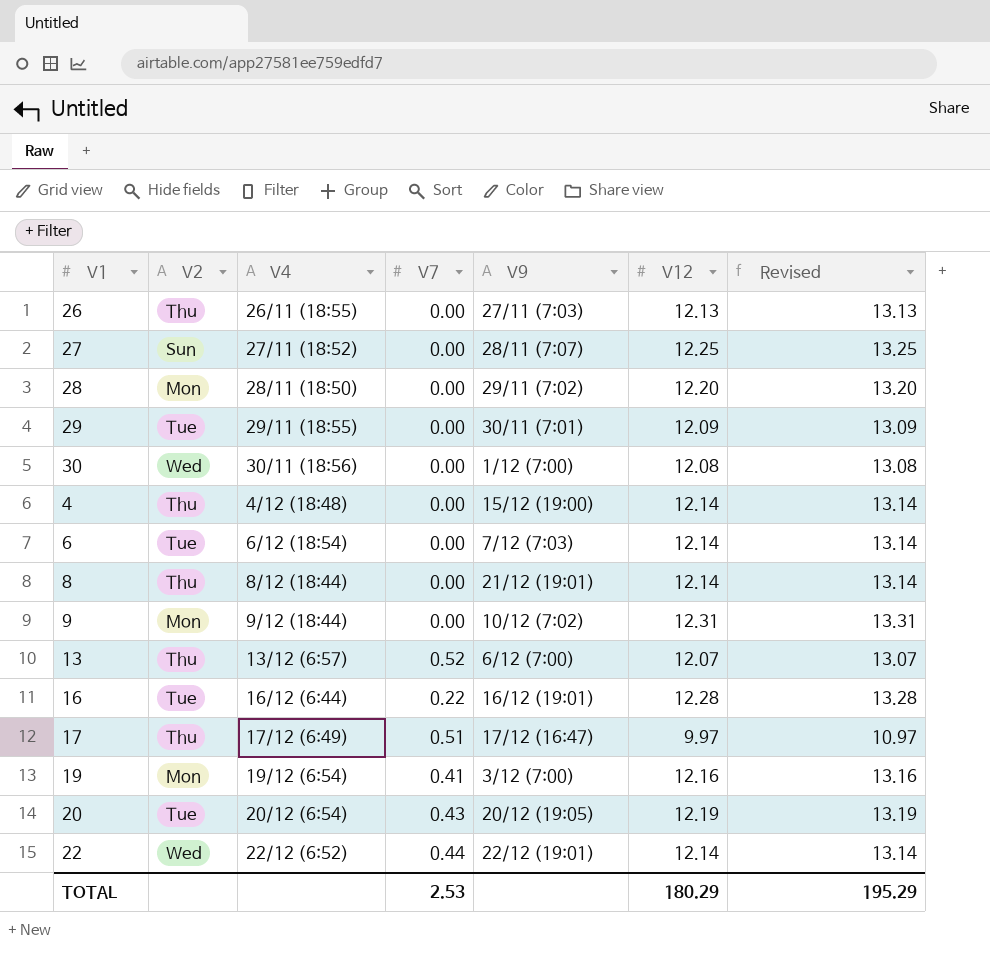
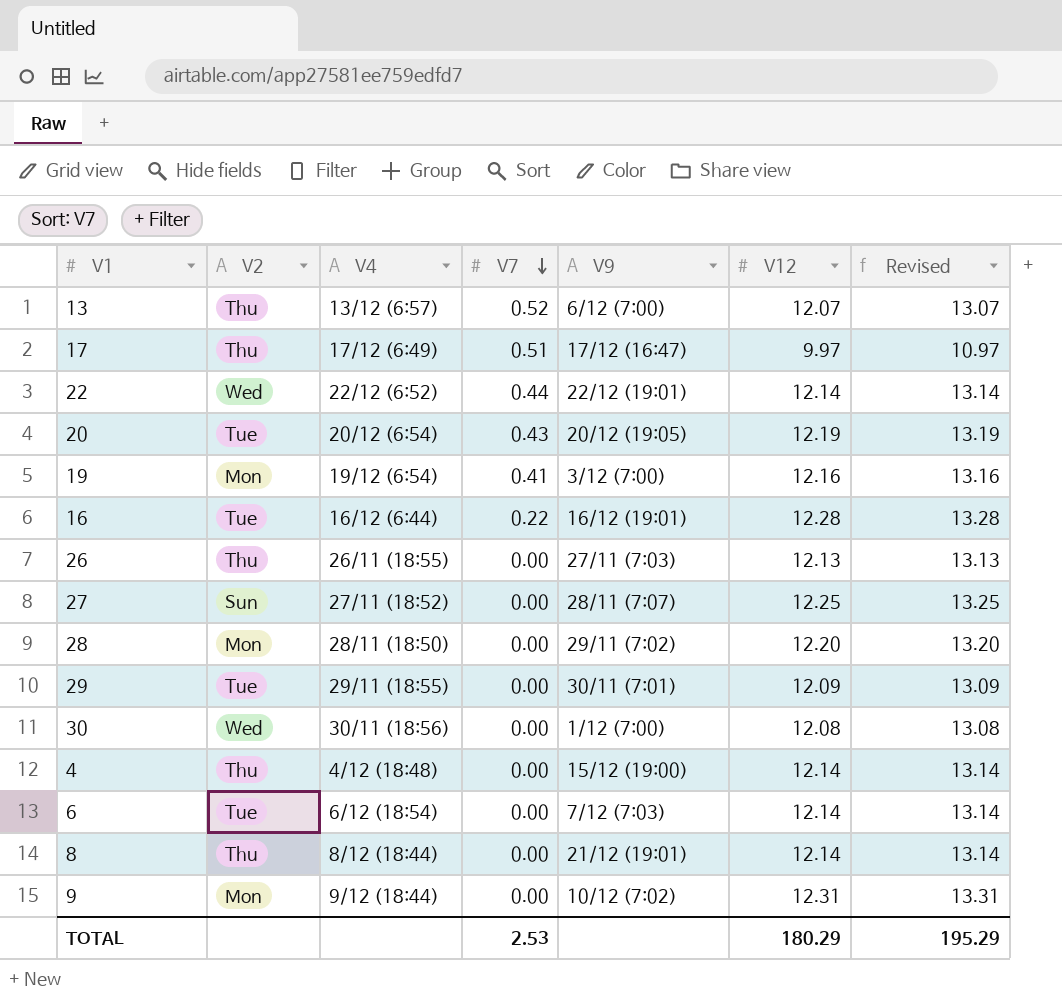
row order: none -> V7 descending

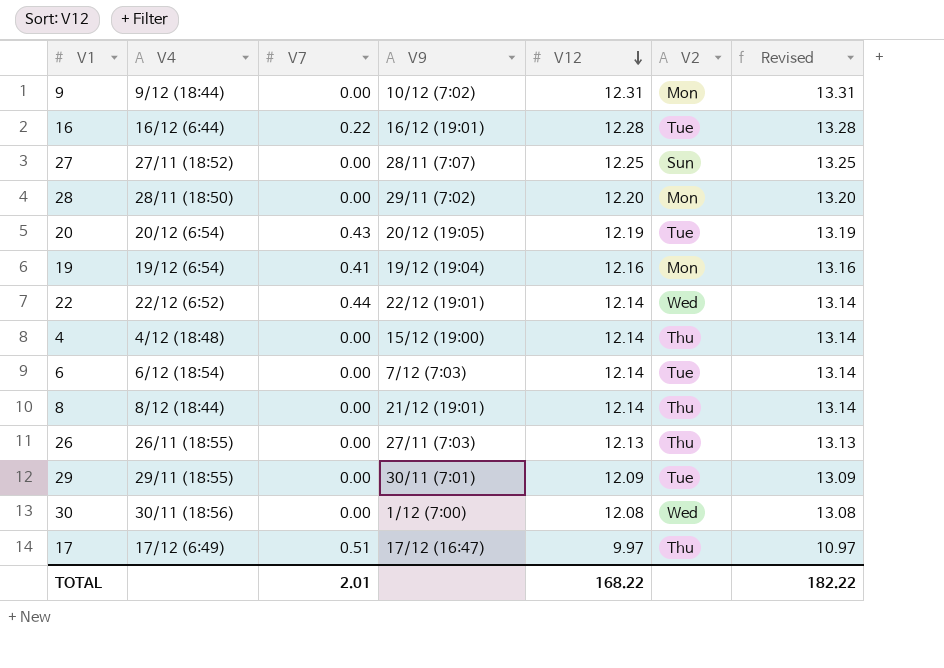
row order: V7 descending -> V12 descending
column V2 | position: 2 -> 6
row 13: Thu | 13/12 (6:57) | 0.52 | 6/12 (7:00) | 12.07 | 13.07 -> none
19 | V9: 3/12 (7:00) -> 19/12 (19:04)
TOTAL | V7: 2.53 -> 2.01
TOTAL | V12: 180.29 -> 168.22
TOTAL | Revised: 195.29 -> 182.22

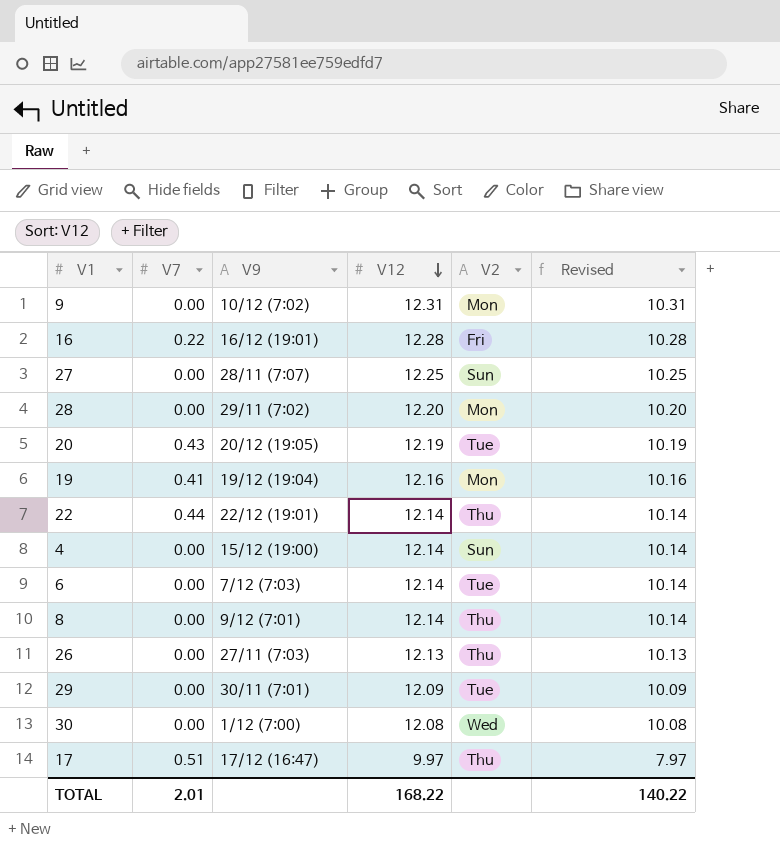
column V4 | position: 2 -> none
column Revised | formula: [V12] + 1 -> [V12] - 2
16 | V2: Tue -> Fri
22 | V2: Wed -> Thu
4 | V2: Thu -> Sun
8 | V9: 21/12 (19:01) -> 9/12 (7:01)
TOTAL | Revised: 182.22 -> 140.22

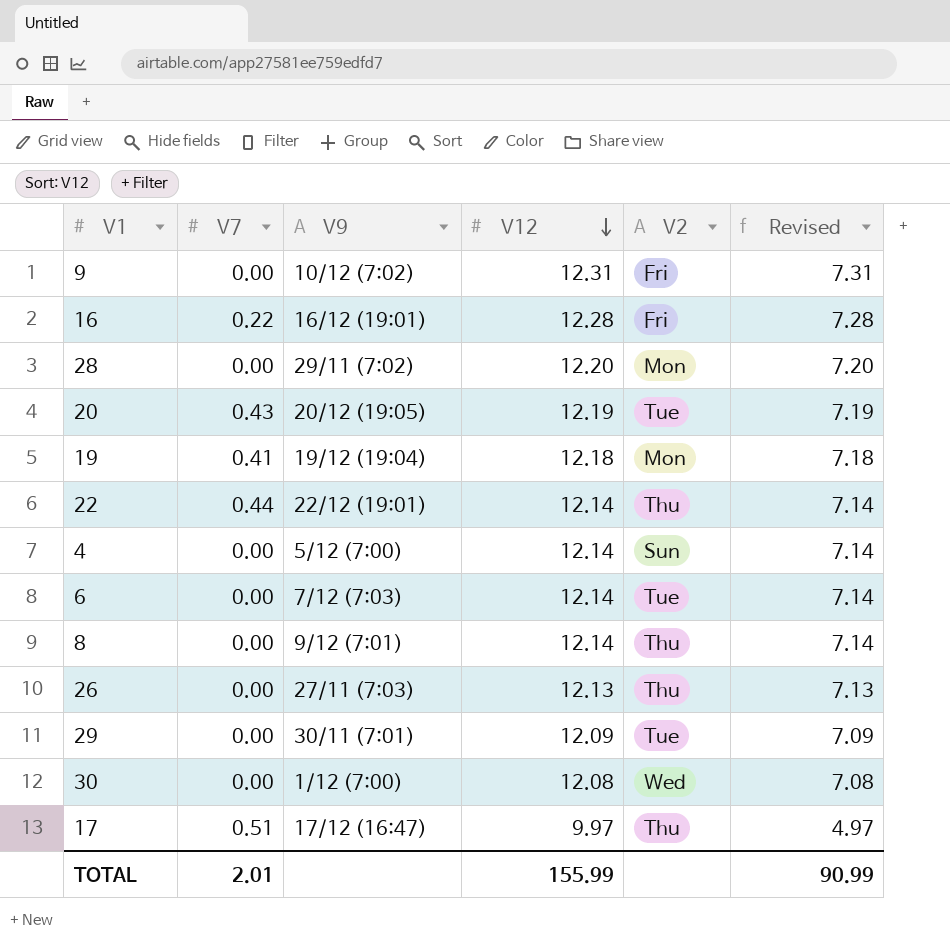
column Revised | formula: [V12] - 2 -> [V12] - 5
row 27: 0.00 | 28/11 (7:07) | 12.25 | Sun | 10.25 -> none
9 | V2: Mon -> Fri
19 | V12: 12.16 -> 12.18
4 | V9: 15/12 (19:00) -> 5/12 (7:00)
TOTAL | V12: 168.22 -> 155.99
TOTAL | Revised: 140.22 -> 90.99

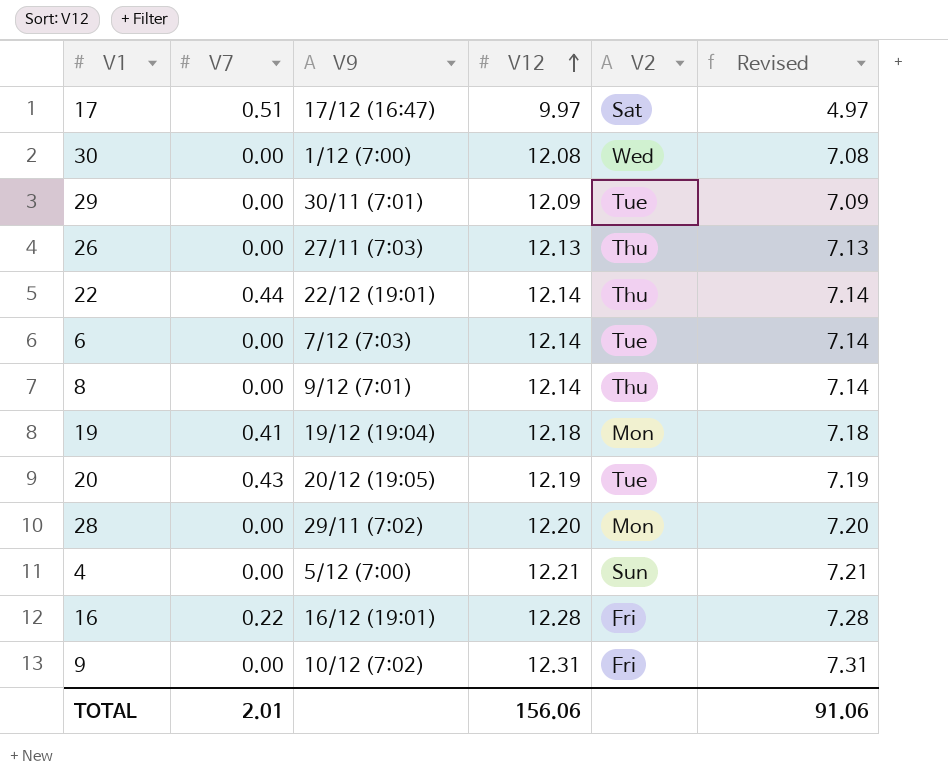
row order: V12 descending -> V12 ascending
17 | V2: Thu -> Sat
4 | V12: 12.14 -> 12.21
4 | Revised: 7.14 -> 7.21
TOTAL | V12: 155.99 -> 156.06
TOTAL | Revised: 90.99 -> 91.06

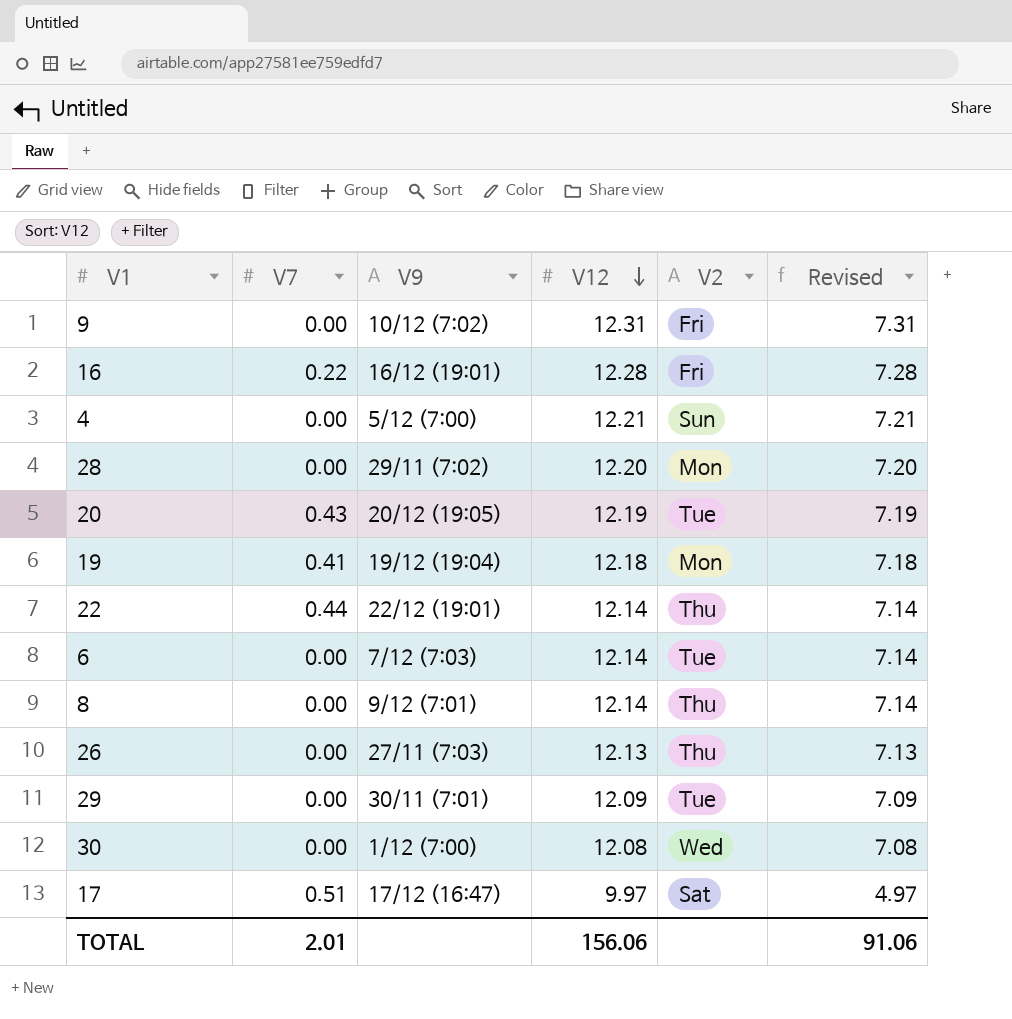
row order: V12 ascending -> V12 descending

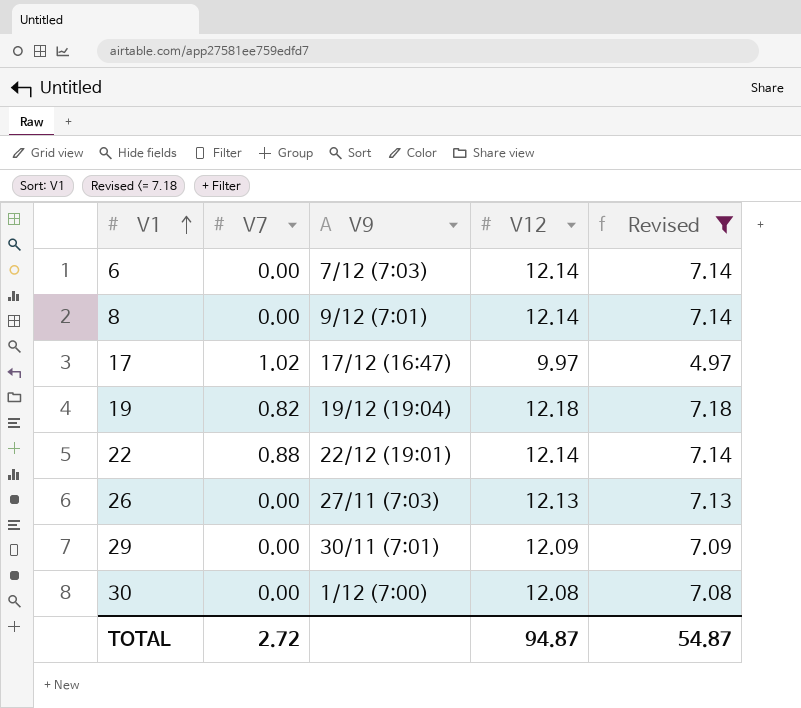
filter: none -> Revised <= 7.18
row order: V12 descending -> V1 ascending
column V2 | position: 5 -> none
17 | V7: 0.51 -> 1.02
19 | V7: 0.41 -> 0.82
22 | V7: 0.44 -> 0.88
TOTAL | V7: 2.01 -> 2.72
TOTAL | V12: 156.06 -> 94.87
TOTAL | Revised: 91.06 -> 54.87

